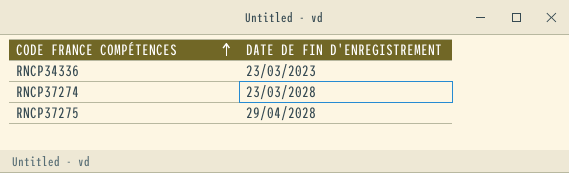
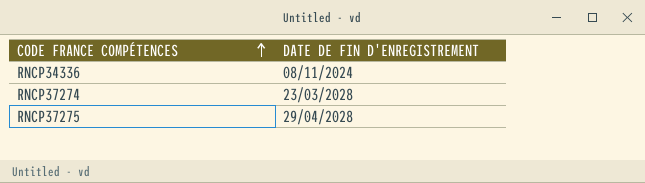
RNCP34336 | DATE DE FIN D'ENREGISTREMENT: 23/03/2023 -> 08/11/2024

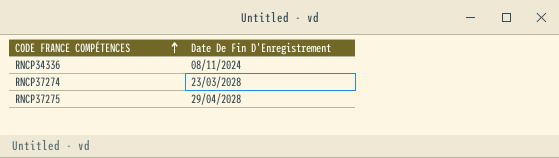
column name: DATE DE FIN D'ENREGISTREMENT -> Date De Fin D'Enregistrement

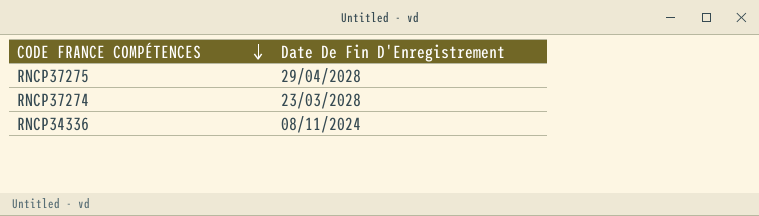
row order: CODE FRANCE COMPÉTENCES ascending -> CODE FRANCE COMPÉTENCES descending

